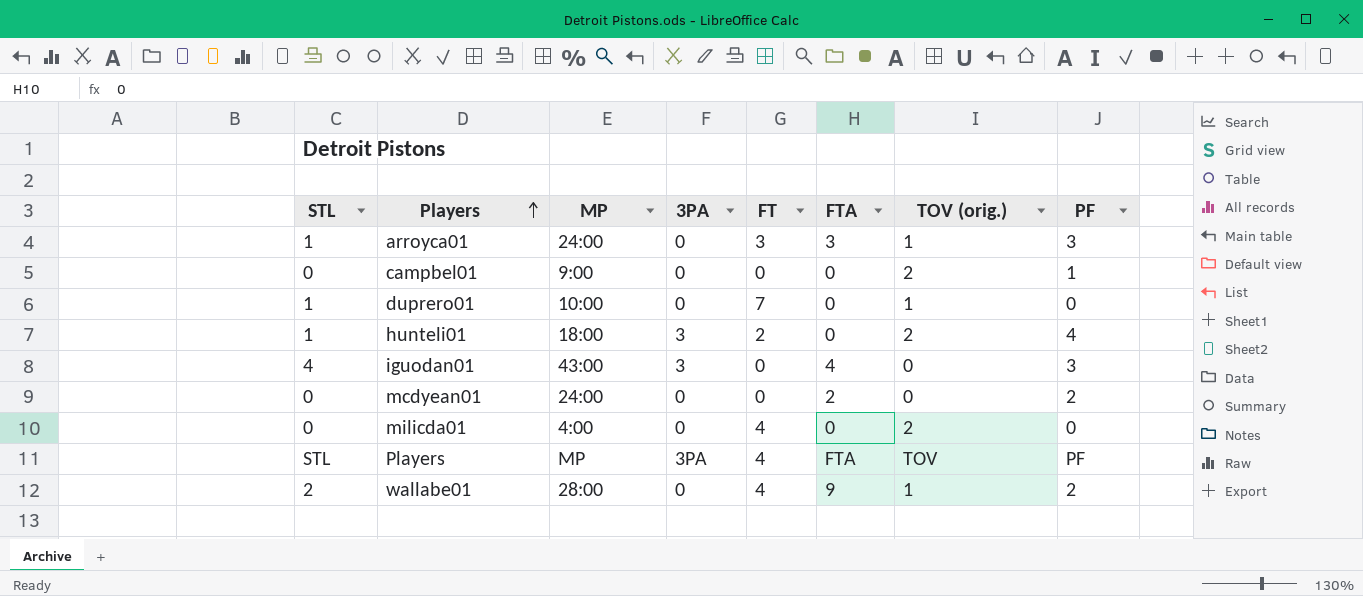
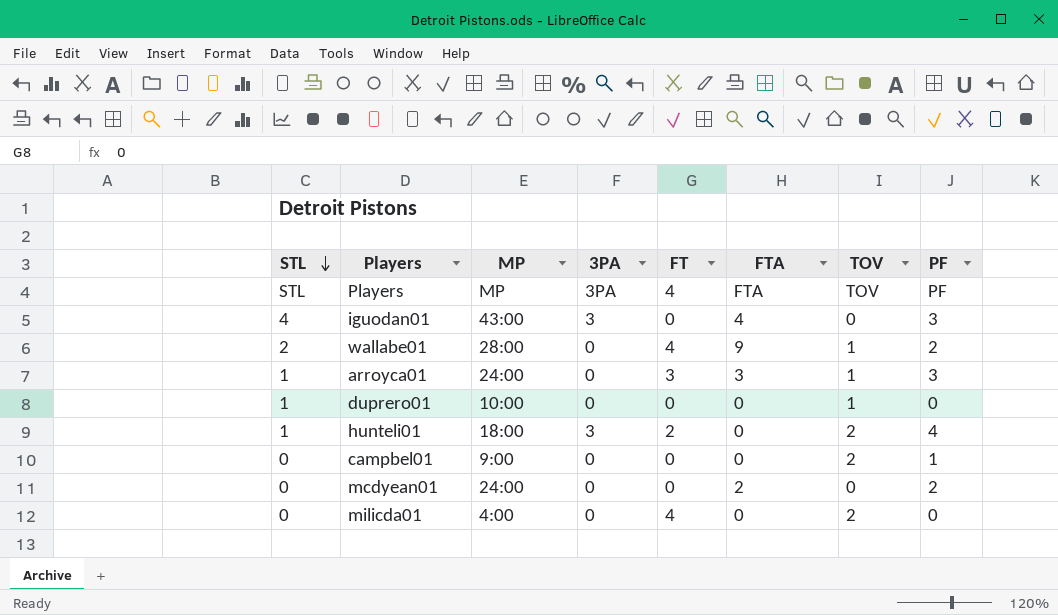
row order: Players ascending -> STL descending
column name: TOV (orig.) -> TOV
duprero01 | FT: 7 -> 0

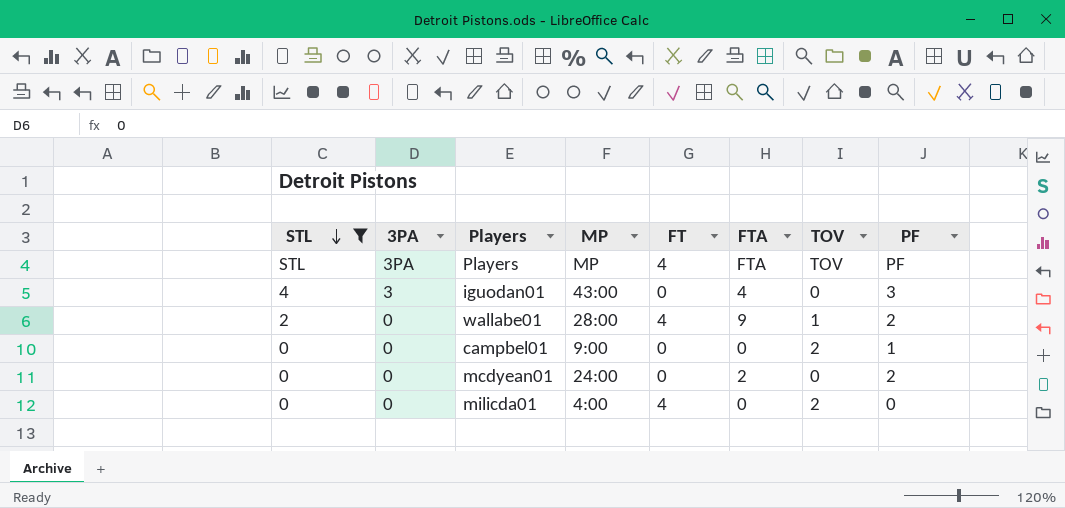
filter: none -> STL != 1
column 3PA | position: 4 -> 2

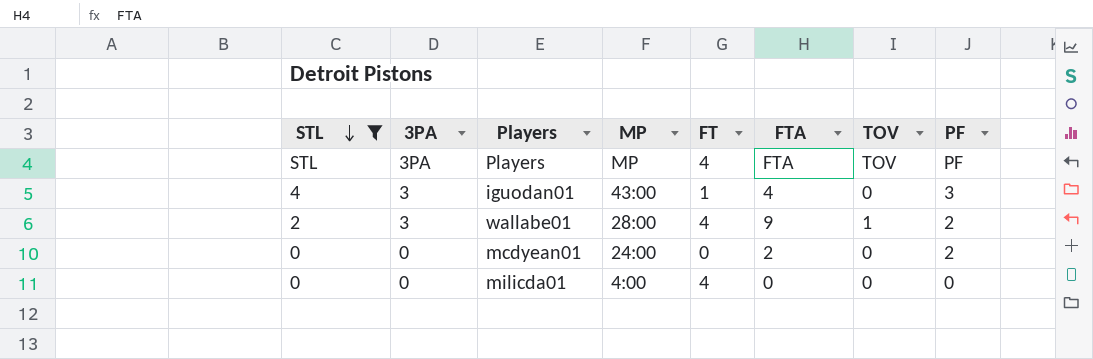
row campbel01: 0 | 0 | 9:00 | 0 | 0 | 2 | 1 -> none
iguodan01 | FT: 0 -> 1
wallabe01 | 3PA: 0 -> 3
milicda01 | TOV: 2 -> 0

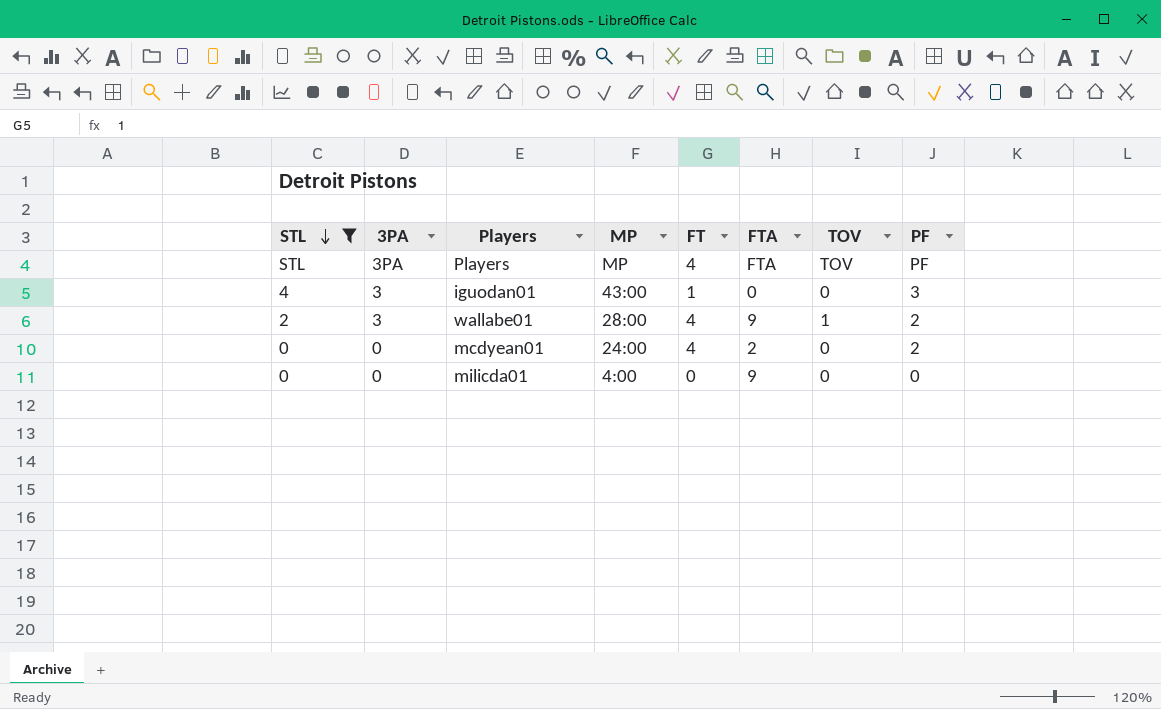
iguodan01 | FTA: 4 -> 0
mcdyean01 | FT: 0 -> 4
milicda01 | FT: 4 -> 0
milicda01 | FTA: 0 -> 9

